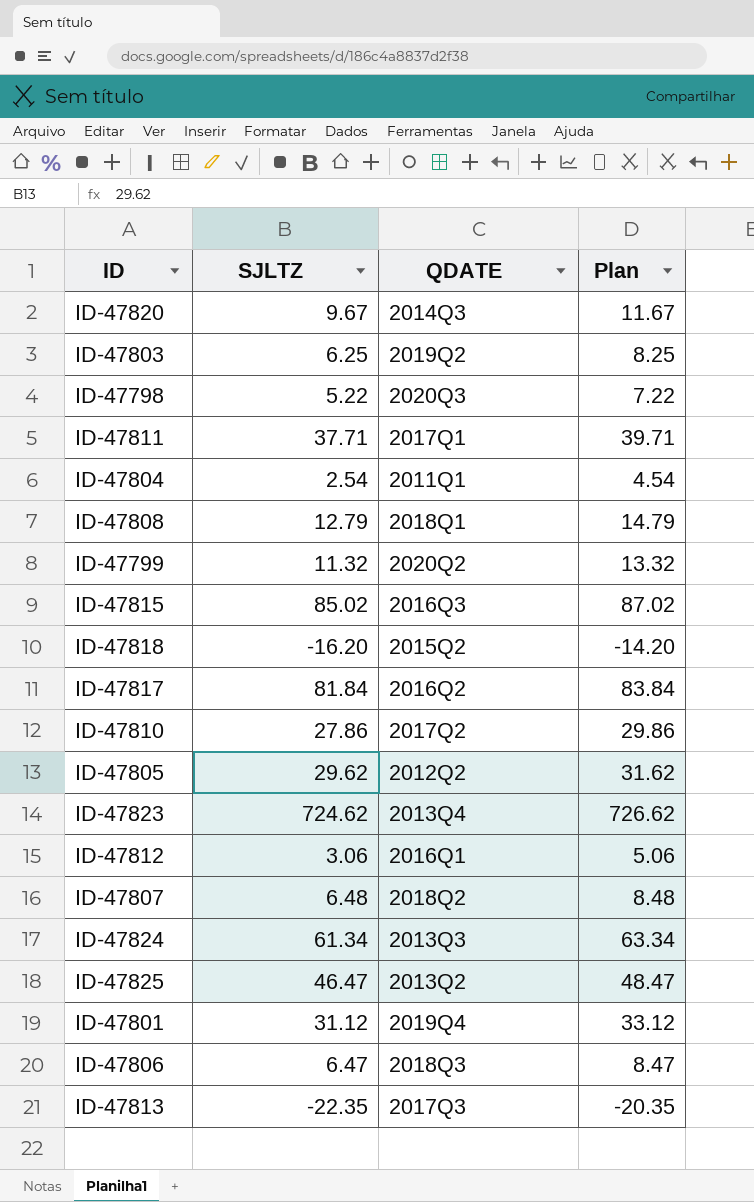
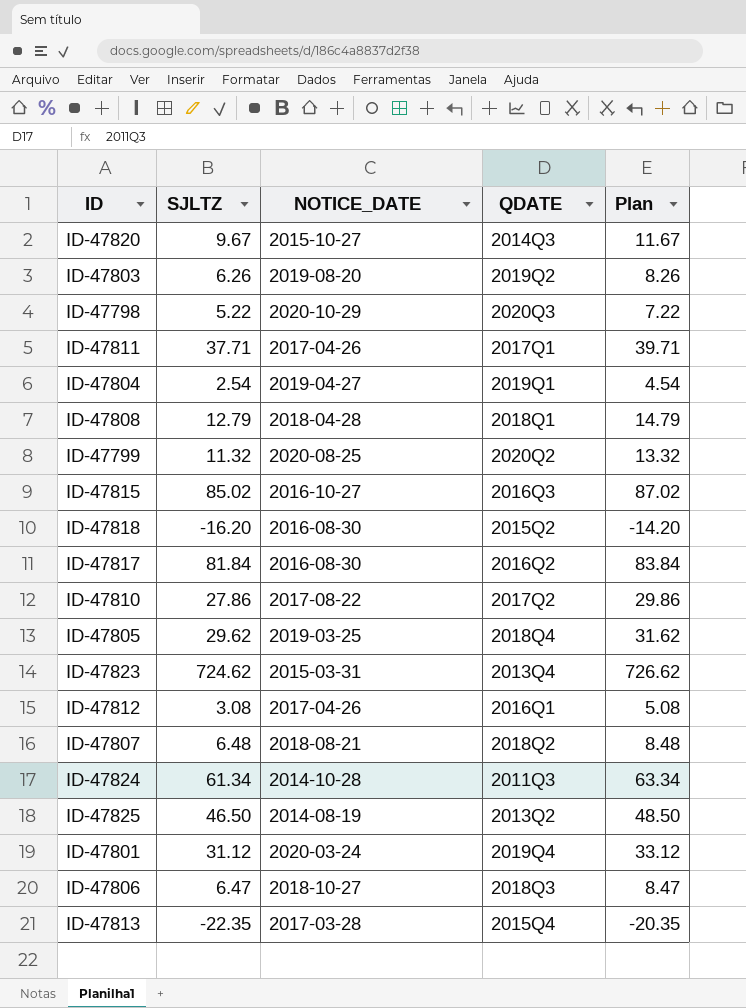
column NOTICE_DATE | position: none -> 3
ID-47803 | SJLTZ: 6.25 -> 6.26
ID-47803 | Plan: 8.25 -> 8.26
ID-47804 | QDATE: 2011Q1 -> 2019Q1
ID-47805 | QDATE: 2012Q2 -> 2018Q4
ID-47812 | SJLTZ: 3.06 -> 3.08
ID-47812 | Plan: 5.06 -> 5.08
ID-47824 | QDATE: 2013Q3 -> 2011Q3
ID-47825 | SJLTZ: 46.47 -> 46.50
ID-47825 | Plan: 48.47 -> 48.50
ID-47813 | QDATE: 2017Q3 -> 2015Q4

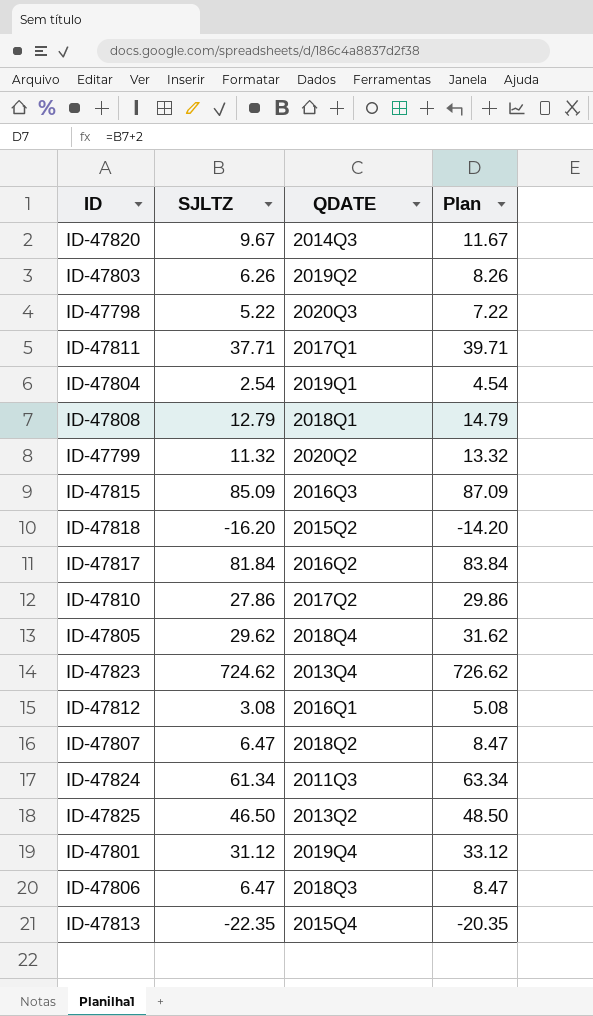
column NOTICE_DATE | position: 3 -> none
ID-47815 | SJLTZ: 85.02 -> 85.09
ID-47815 | Plan: 87.02 -> 87.09
ID-47807 | SJLTZ: 6.48 -> 6.47
ID-47807 | Plan: 8.48 -> 8.47

